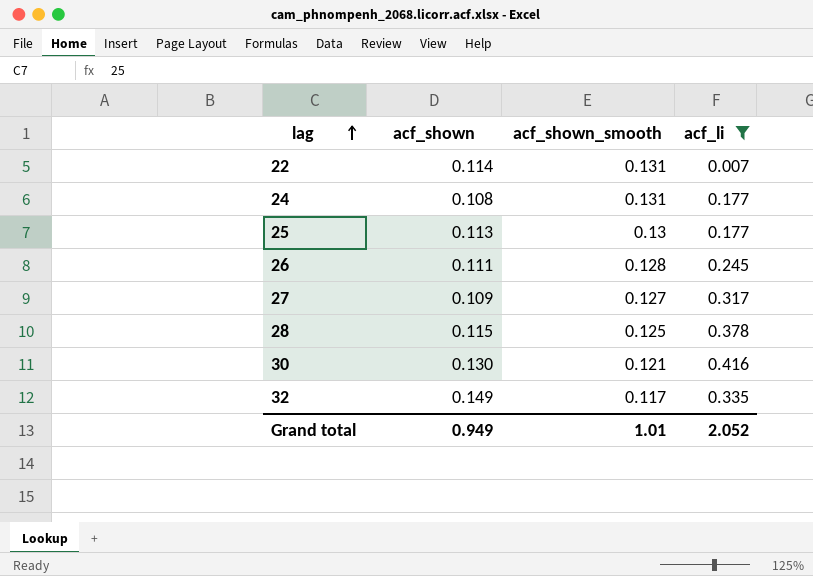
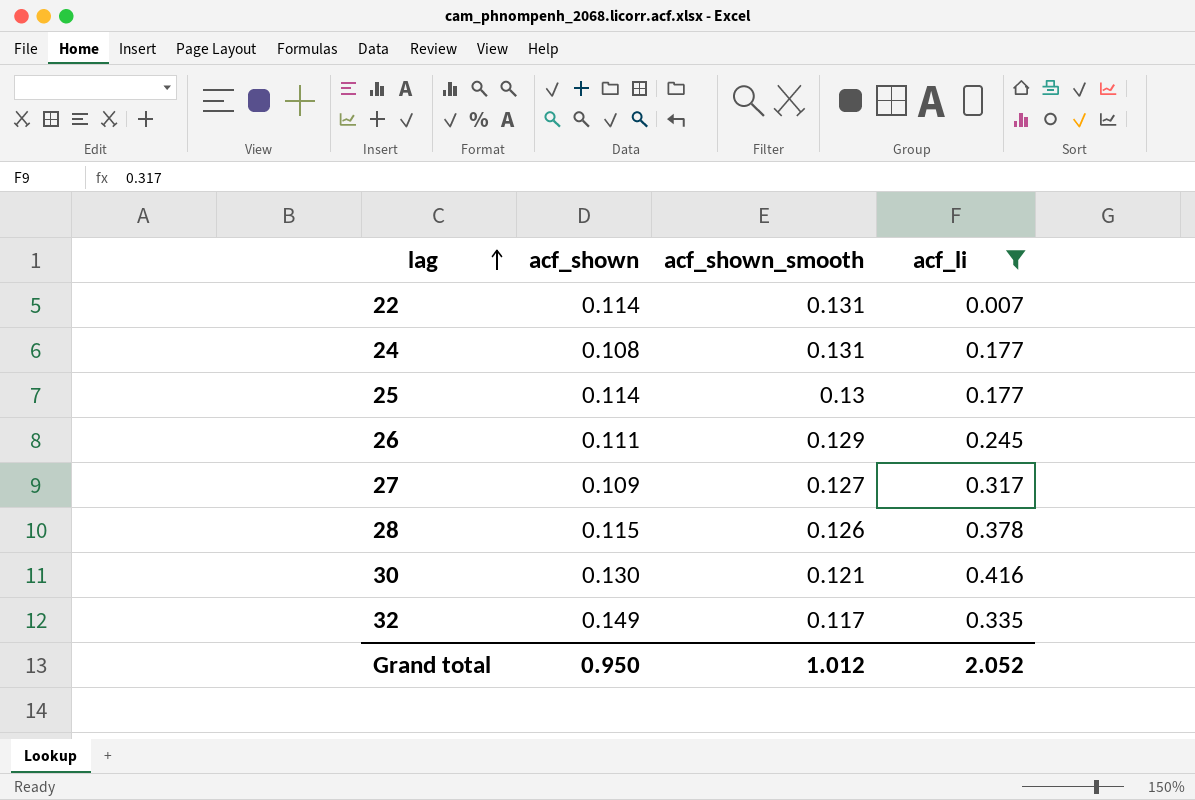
25 | acf_shown: 0.113 -> 0.114
26 | acf_shown_smooth: 0.128 -> 0.129
28 | acf_shown_smooth: 0.125 -> 0.126
Grand total | acf_shown: 0.949 -> 0.950
Grand total | acf_shown_smooth: 1.01 -> 1.012

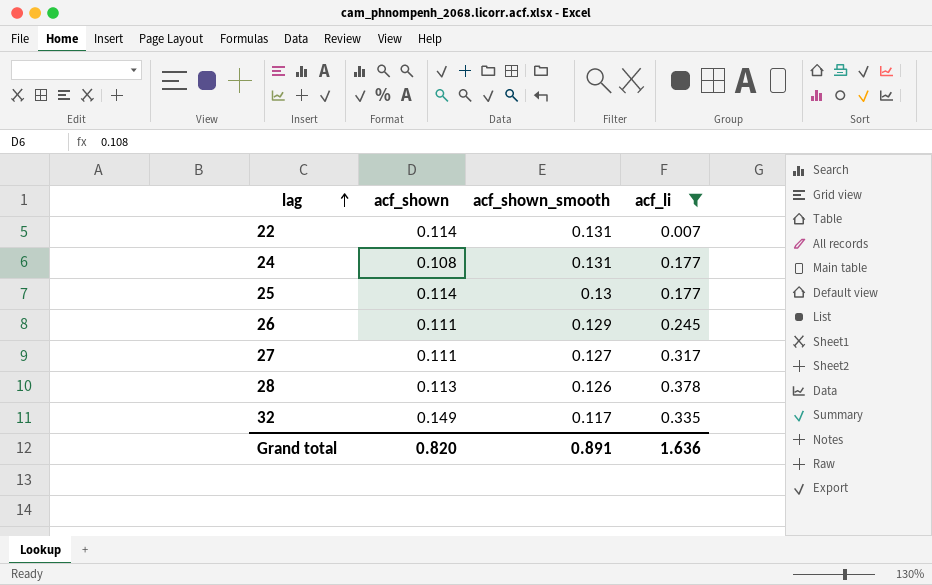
row 30: 0.130 | 0.121 | 0.416 -> none
27 | acf_shown: 0.109 -> 0.111
28 | acf_shown: 0.115 -> 0.113
Grand total | acf_shown: 0.950 -> 0.820
Grand total | acf_shown_smooth: 1.012 -> 0.891
Grand total | acf_li: 2.052 -> 1.636

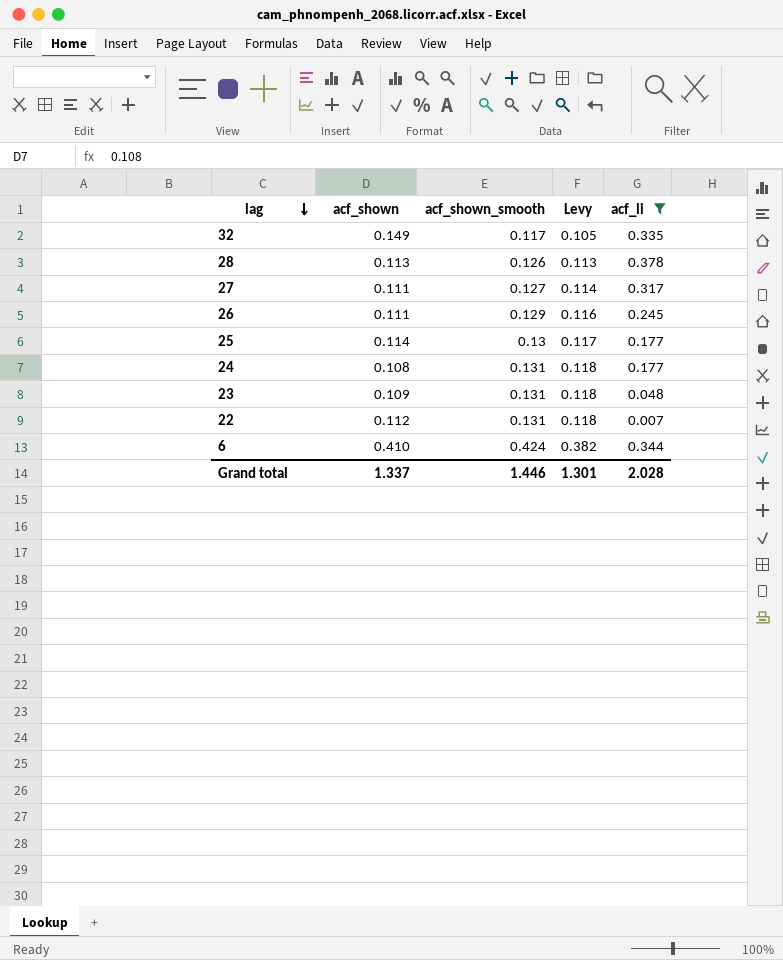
row order: lag ascending -> lag descending
column Levy | formula: none -> [acf_shown_smooth] * 0.9
row 23: none -> 0.109 | 0.131 | 0.118 | 0.048
22 | acf_shown: 0.114 -> 0.112
row 6: none -> 0.410 | 0.424 | 0.382 | 0.344
Grand total | acf_shown: 0.820 -> 1.337
Grand total | acf_shown_smooth: 0.891 -> 1.446
Grand total | acf_li: 1.636 -> 2.028

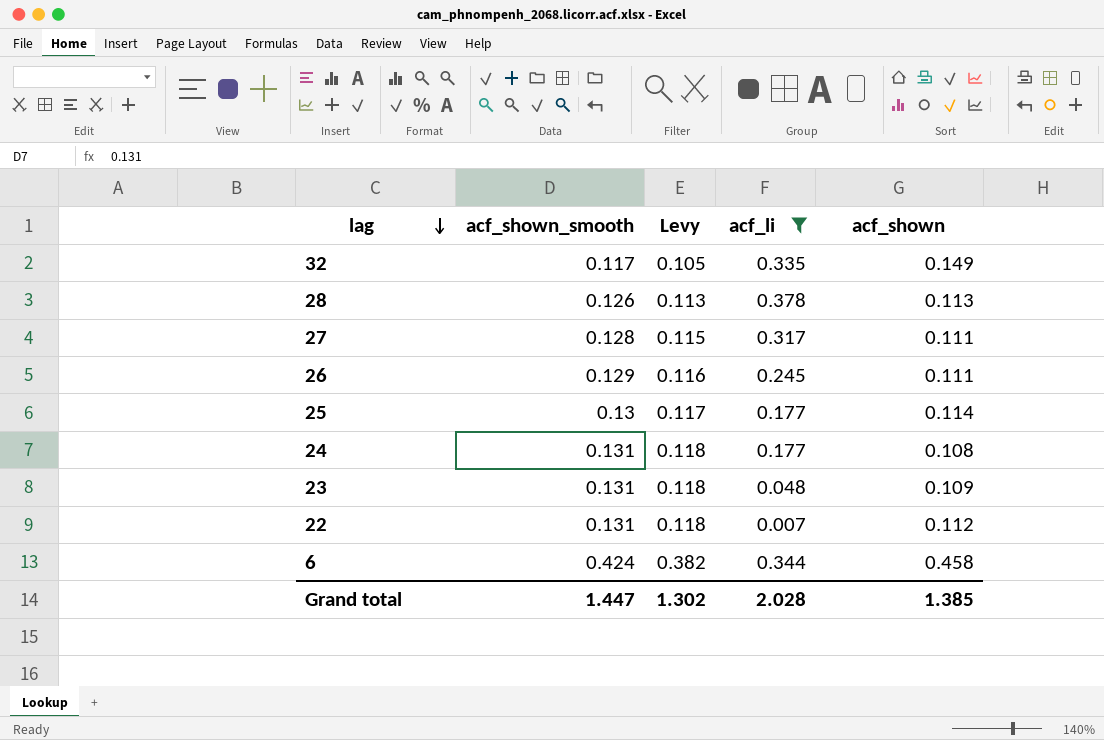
column acf_shown | position: 2 -> 5
27 | acf_shown_smooth: 0.127 -> 0.128
27 | Levy: 0.114 -> 0.115
6 | acf_shown: 0.410 -> 0.458
Grand total | acf_shown_smooth: 1.446 -> 1.447
Grand total | Levy: 1.301 -> 1.302
Grand total | acf_shown: 1.337 -> 1.385

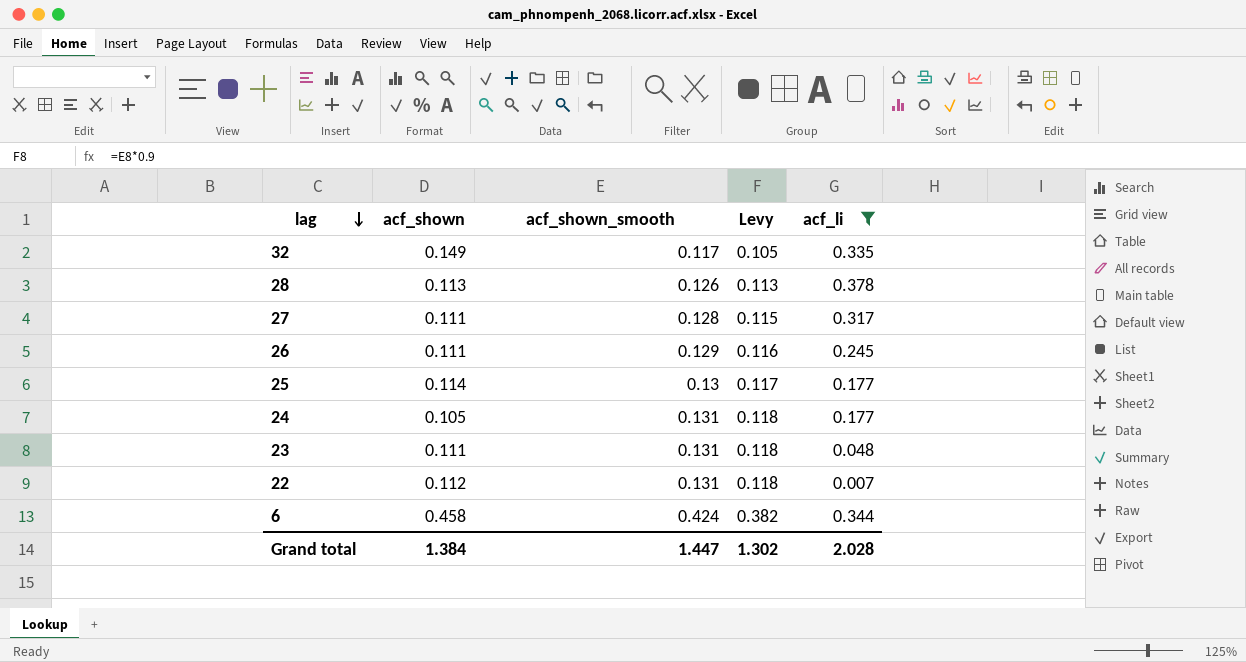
column acf_shown | position: 5 -> 2
24 | acf_shown: 0.108 -> 0.105
23 | acf_shown: 0.109 -> 0.111
Grand total | acf_shown: 1.385 -> 1.384

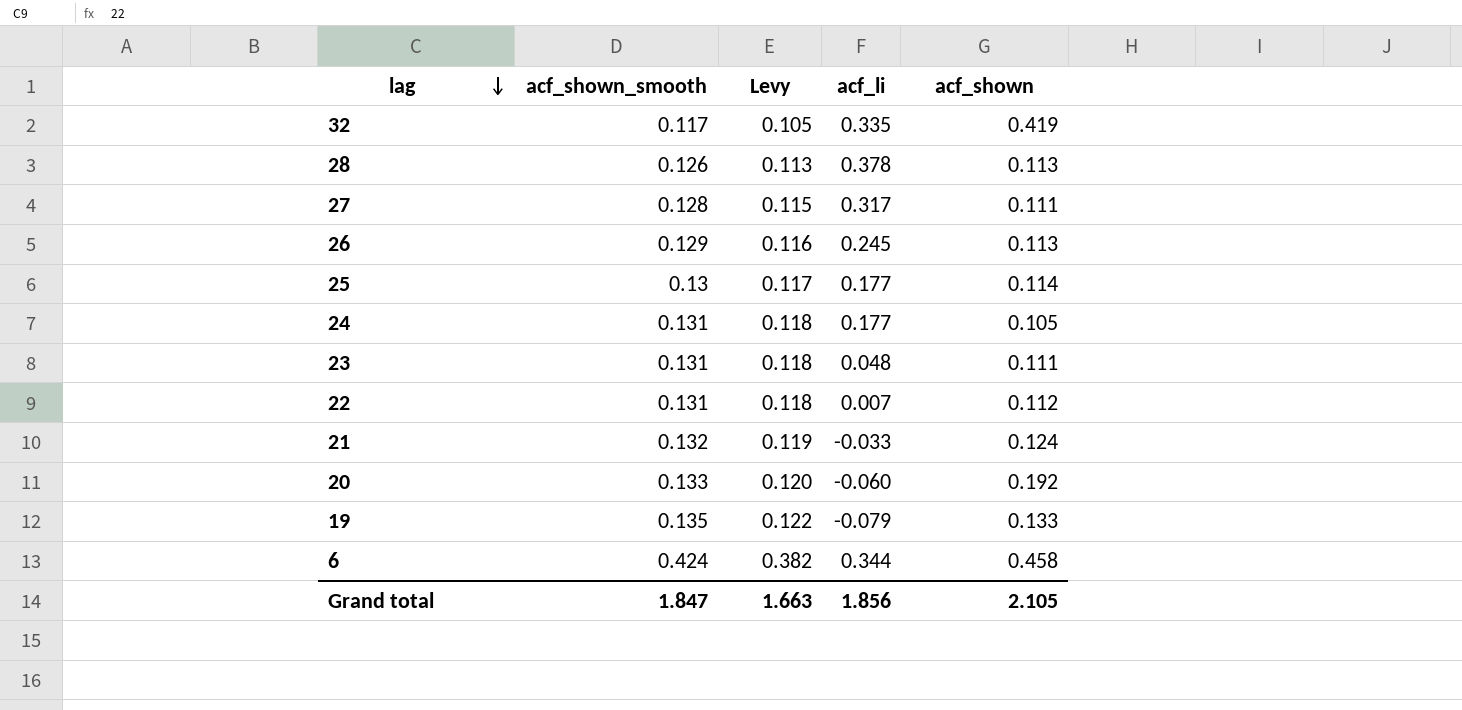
filter: acf_li >= 0.007 -> none
column acf_shown | position: 2 -> 5
32 | acf_shown: 0.149 -> 0.419
26 | acf_shown: 0.111 -> 0.113
Grand total | acf_shown_smooth: 1.447 -> 1.847
Grand total | Levy: 1.302 -> 1.663
Grand total | acf_li: 2.028 -> 1.856
Grand total | acf_shown: 1.384 -> 2.105

